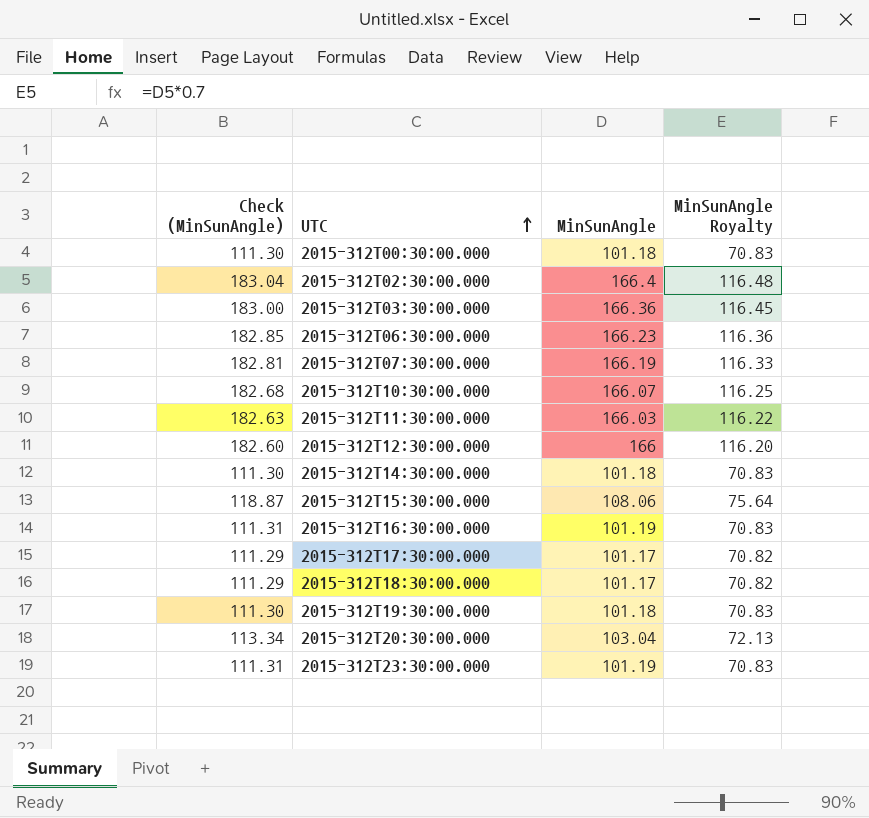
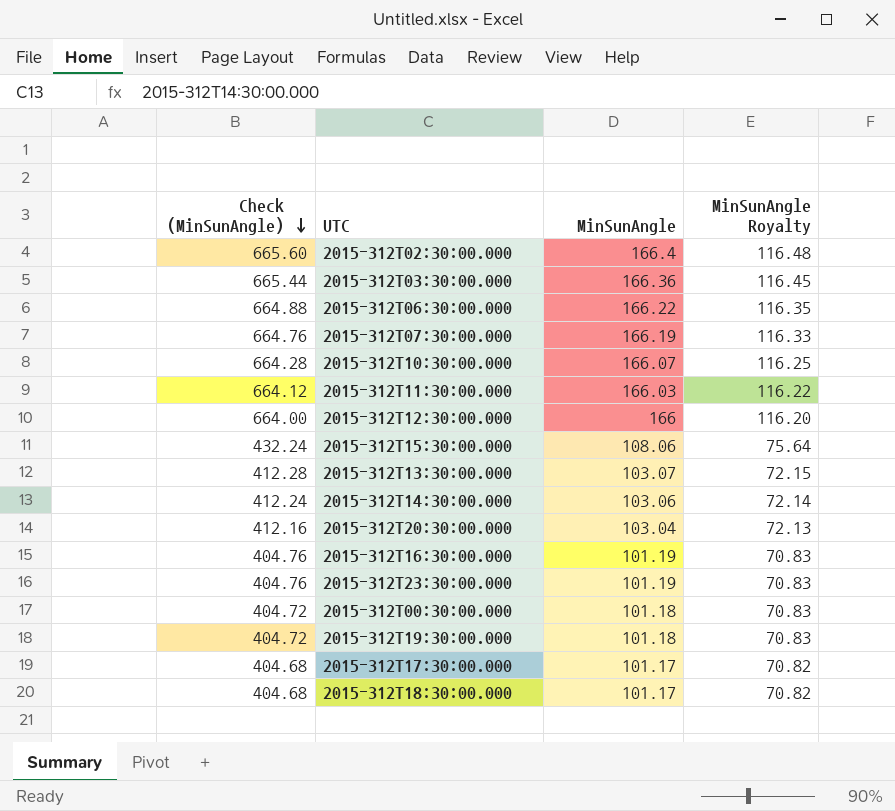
row order: UTC ascending -> Check (MinSunAngle) descending
column Check (MinSunAngle) | formula: [MinSunAngle] * 1.1 -> [MinSunAngle] * 4
2015-312T06:30:00.000 | MinSunAngle: 166.23 -> 166.22
2015-312T06:30:00.000 | MinSunAngle Royalty: 116.36 -> 116.35
row 2015-312T13:30:00.000: none -> 412.28 | 103.07 | 72.15
2015-312T14:30:00.000 | MinSunAngle: 101.18 -> 103.06
2015-312T14:30:00.000 | MinSunAngle Royalty: 70.83 -> 72.14

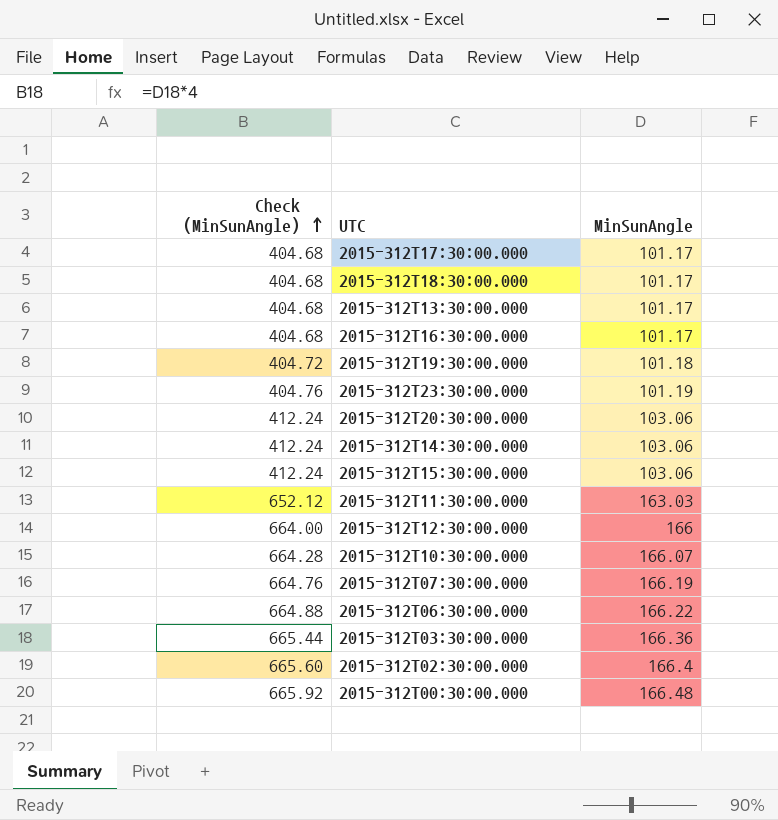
row order: Check (MinSunAngle) descending -> Check (MinSunAngle) ascending
column MinSunAngle Royalty | formula: [MinSunAngle] * 0.7 -> none
2015-312T13:30:00.000 | Check (MinSunAngle): 412.28 -> 404.68
2015-312T13:30:00.000 | MinSunAngle: 103.07 -> 101.17
2015-312T16:30:00.000 | Check (MinSunAngle): 404.76 -> 404.68
2015-312T16:30:00.000 | MinSunAngle: 101.19 -> 101.17
2015-312T20:30:00.000 | Check (MinSunAngle): 412.16 -> 412.24
2015-312T20:30:00.000 | MinSunAngle: 103.04 -> 103.06
2015-312T15:30:00.000 | Check (MinSunAngle): 432.24 -> 412.24
2015-312T15:30:00.000 | MinSunAngle: 108.06 -> 103.06
2015-312T11:30:00.000 | Check (MinSunAngle): 664.12 -> 652.12
2015-312T11:30:00.000 | MinSunAngle: 166.03 -> 163.03
2015-312T00:30:00.000 | Check (MinSunAngle): 404.72 -> 665.92
2015-312T00:30:00.000 | MinSunAngle: 101.18 -> 166.48

